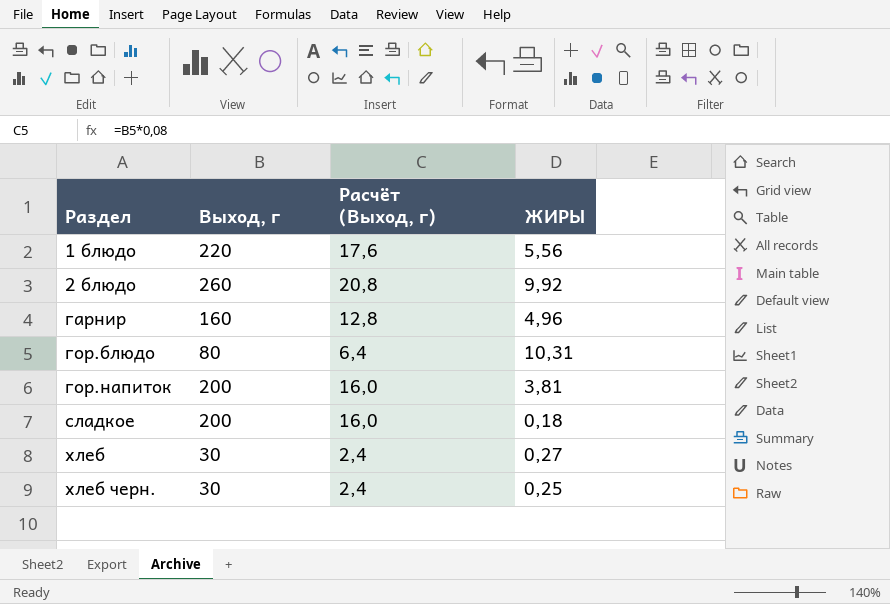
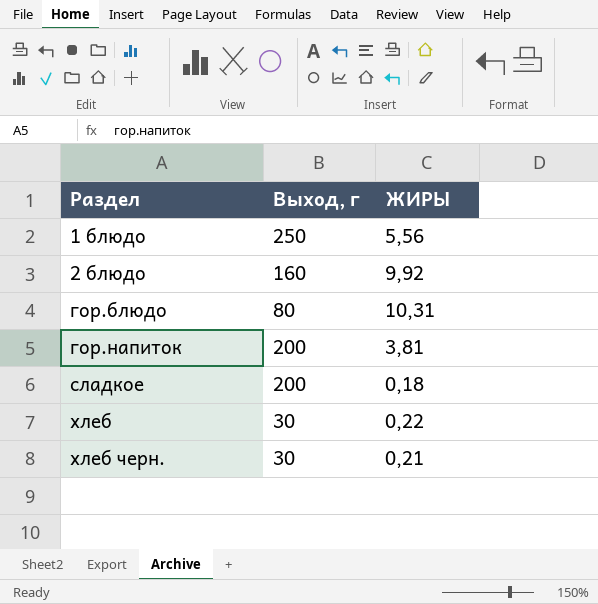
column Расчёт (Выход, г) | formula: [Выход, г] * 0,08 -> none
row гарнир: 160 | 12,8 | 4,96 -> none
1 блюдо | Выход, г: 220 -> 250
2 блюдо | Выход, г: 260 -> 160
хлеб | ЖИРЫ: 0,27 -> 0,22
хлеб черн. | ЖИРЫ: 0,25 -> 0,21

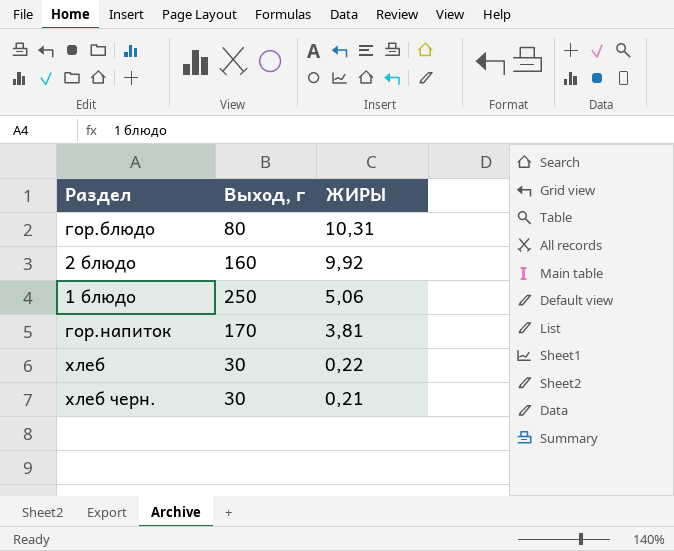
row order: Раздел ascending -> ЖИРЫ descending
row сладкое: 200 | 0,18 -> none
1 блюдо | ЖИРЫ: 5,56 -> 5,06
гор.напиток | Выход, г: 200 -> 170

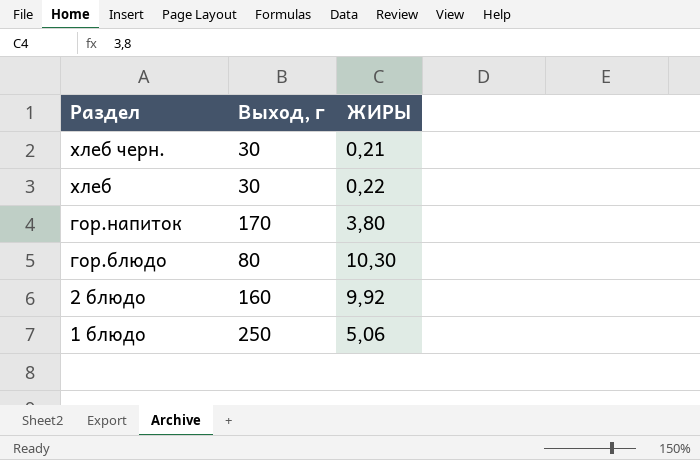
row order: ЖИРЫ descending -> Раздел descending
гор.напиток | ЖИРЫ: 3,81 -> 3,80
гор.блюдо | ЖИРЫ: 10,31 -> 10,30

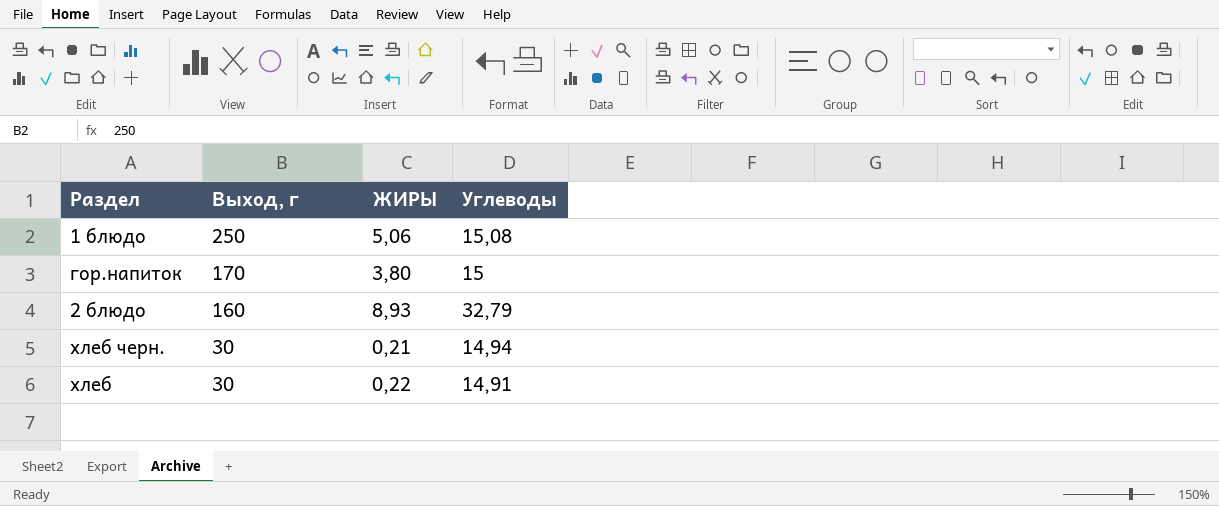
row order: Раздел descending -> Выход, г descending
column Углеводы | position: none -> 4
row гор.блюдо: 80 | 10,30 -> none
2 блюдо | ЖИРЫ: 9,92 -> 8,93

